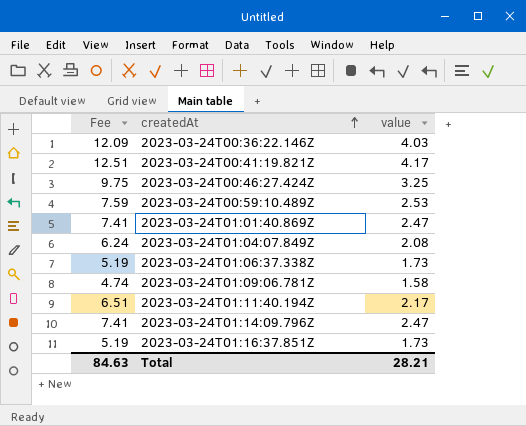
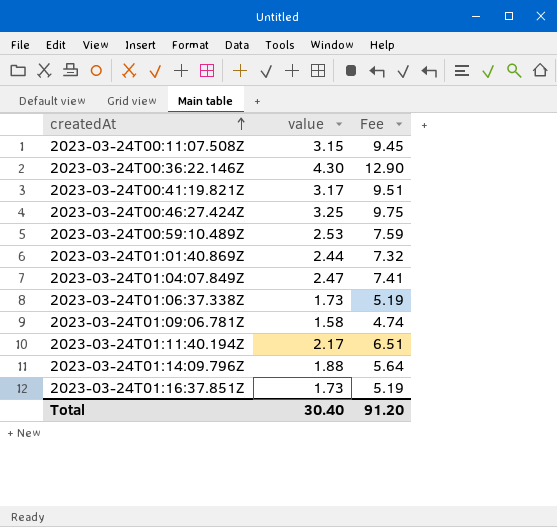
column Fee | position: 1 -> 3
row 2023-03-24T00:11:07.508Z: none -> 3.15 | 9.45
2023-03-24T00:36:22.146Z | value: 4.03 -> 4.30
2023-03-24T00:36:22.146Z | Fee: 12.09 -> 12.90
2023-03-24T00:41:19.821Z | value: 4.17 -> 3.17
2023-03-24T00:41:19.821Z | Fee: 12.51 -> 9.51
2023-03-24T01:01:40.869Z | value: 2.47 -> 2.44
2023-03-24T01:01:40.869Z | Fee: 7.41 -> 7.32
2023-03-24T01:04:07.849Z | value: 2.08 -> 2.47
2023-03-24T01:04:07.849Z | Fee: 6.24 -> 7.41
2023-03-24T01:14:09.796Z | value: 2.47 -> 1.88
2023-03-24T01:14:09.796Z | Fee: 7.41 -> 5.64
Total | value: 28.21 -> 30.40
Total | Fee: 84.63 -> 91.20

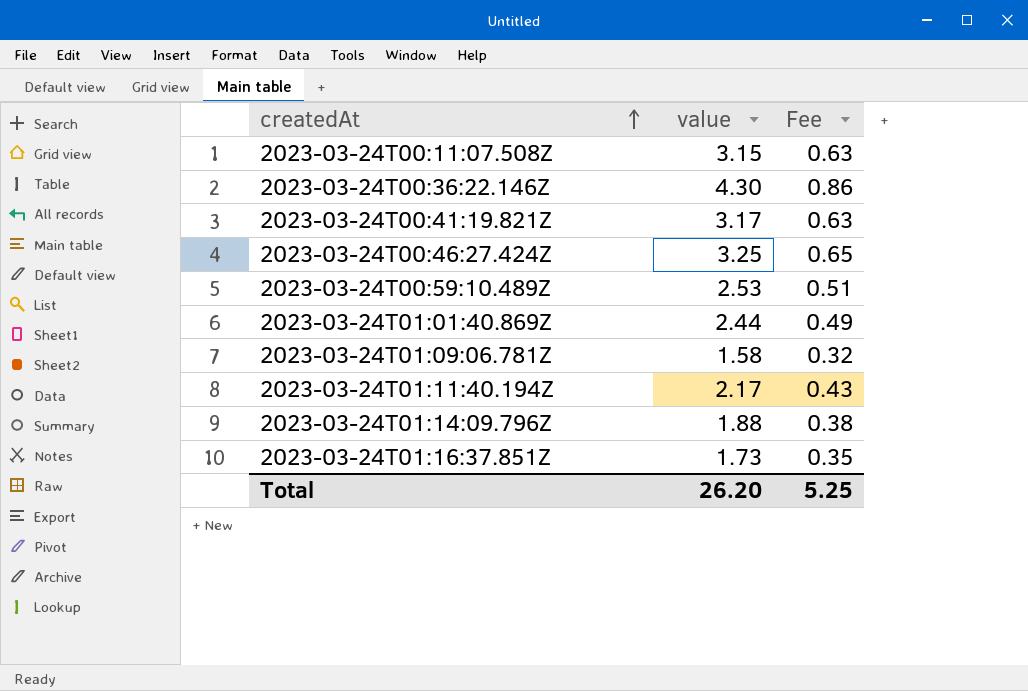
column Fee | formula: [value] * 3 -> [value] * 0.2
row 2023-03-24T01:04:07.849Z: 2.47 | 7.41 -> none
row 2023-03-24T01:06:37.338Z: 1.73 | 5.19 -> none
Total | value: 30.40 -> 26.20
Total | Fee: 91.20 -> 5.25

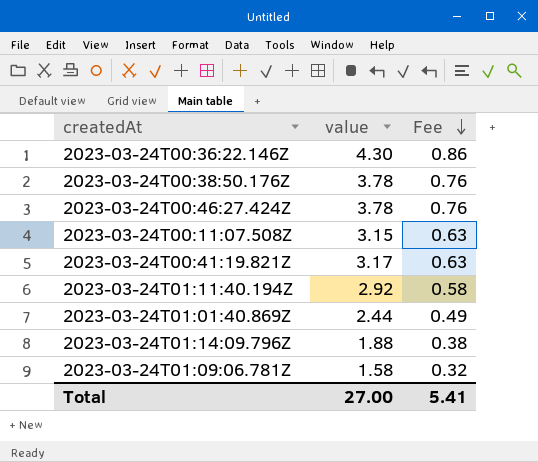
row order: createdAt ascending -> Fee descending
row 2023-03-24T00:59:10.489Z: 2.53 | 0.51 -> none
row 2023-03-24T01:16:37.851Z: 1.73 | 0.35 -> none
row 2023-03-24T00:38:50.176Z: none -> 3.78 | 0.76
2023-03-24T00:46:27.424Z | value: 3.25 -> 3.78
2023-03-24T00:46:27.424Z | Fee: 0.65 -> 0.76
2023-03-24T01:11:40.194Z | value: 2.17 -> 2.92
2023-03-24T01:11:40.194Z | Fee: 0.43 -> 0.58
Total | value: 26.20 -> 27.00
Total | Fee: 5.25 -> 5.41

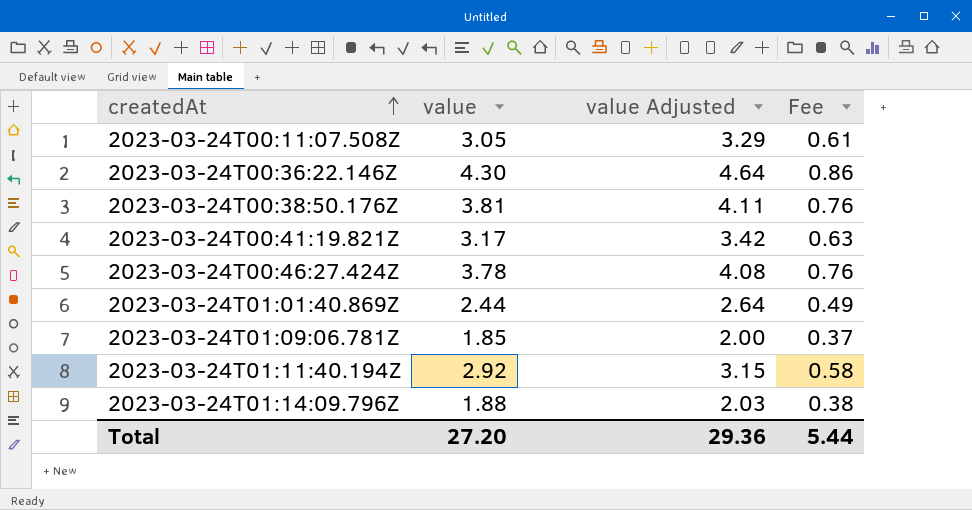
row order: Fee descending -> createdAt ascending
column value Adjusted | formula: none -> [value] * 1.08
2023-03-24T00:11:07.508Z | value: 3.15 -> 3.05
2023-03-24T00:11:07.508Z | Fee: 0.63 -> 0.61
2023-03-24T00:38:50.176Z | value: 3.78 -> 3.81
2023-03-24T01:09:06.781Z | value: 1.58 -> 1.85
2023-03-24T01:09:06.781Z | Fee: 0.32 -> 0.37
Total | value: 27.00 -> 27.20
Total | Fee: 5.41 -> 5.44

